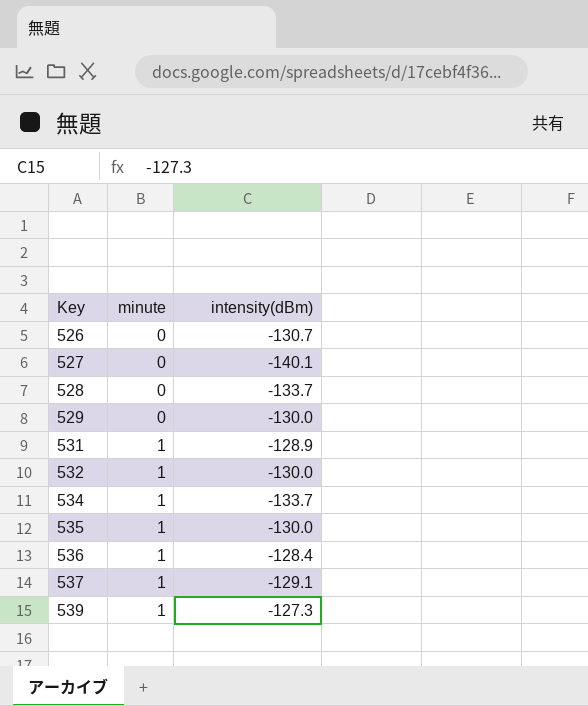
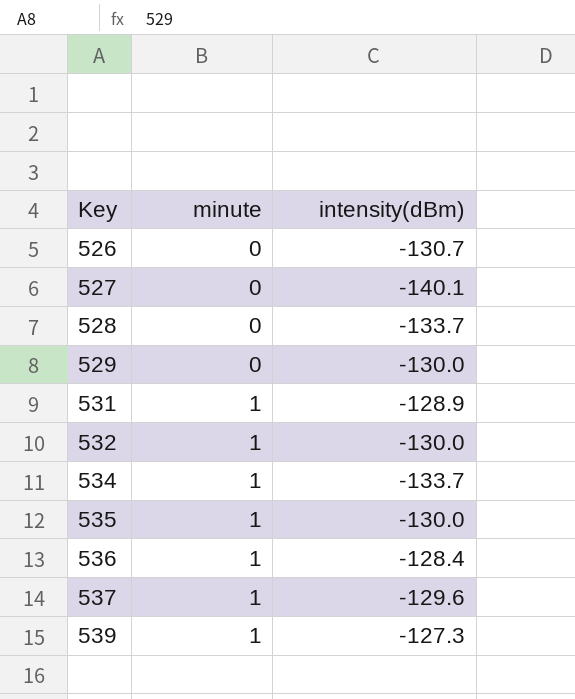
537 | intensity(dBm): -129.1 -> -129.6

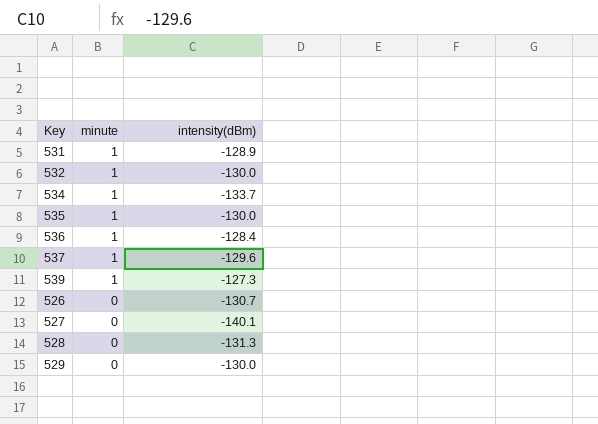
row order: Key ascending -> minute descending
528 | intensity(dBm): -133.7 -> -131.3

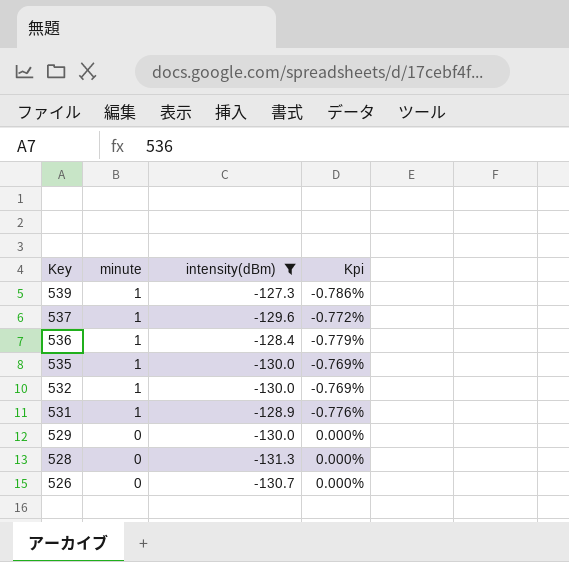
filter: none -> intensity(dBm) >= -131.3
row order: minute descending -> Key descending
column Kpi | formula: none -> [minute] / [intensity(dBm)]

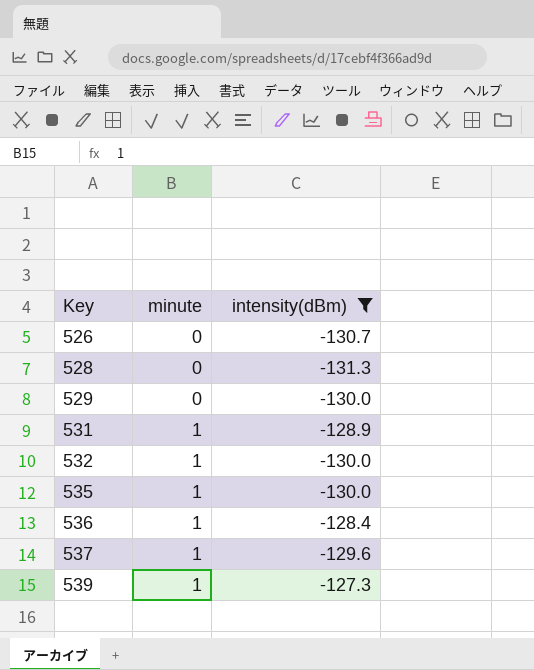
row order: Key descending -> Key ascending
column Kpi | formula: [minute] / [intensity(dBm)] -> none

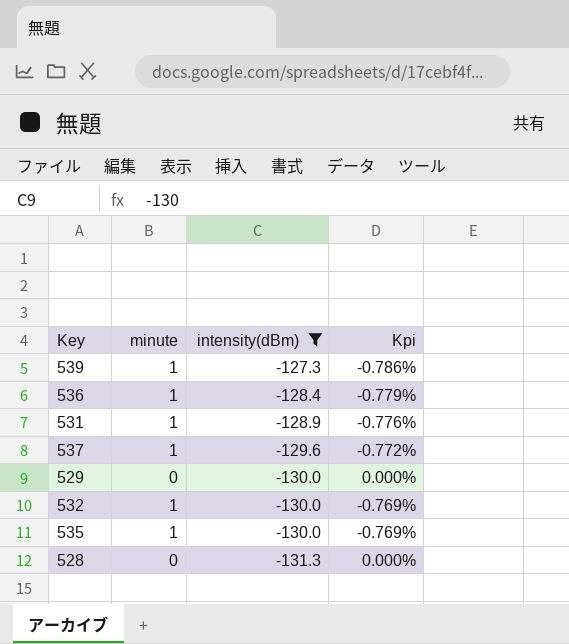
row order: Key ascending -> intensity(dBm) descending
column Kpi | formula: none -> [minute] / [intensity(dBm)]
row 526: 0 | -130.7 -> none

